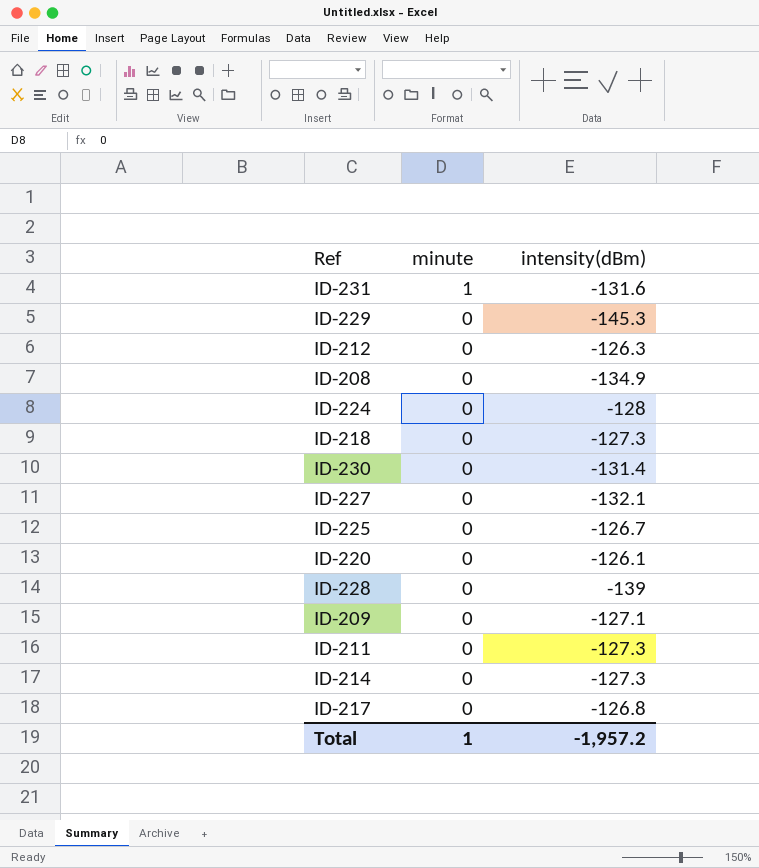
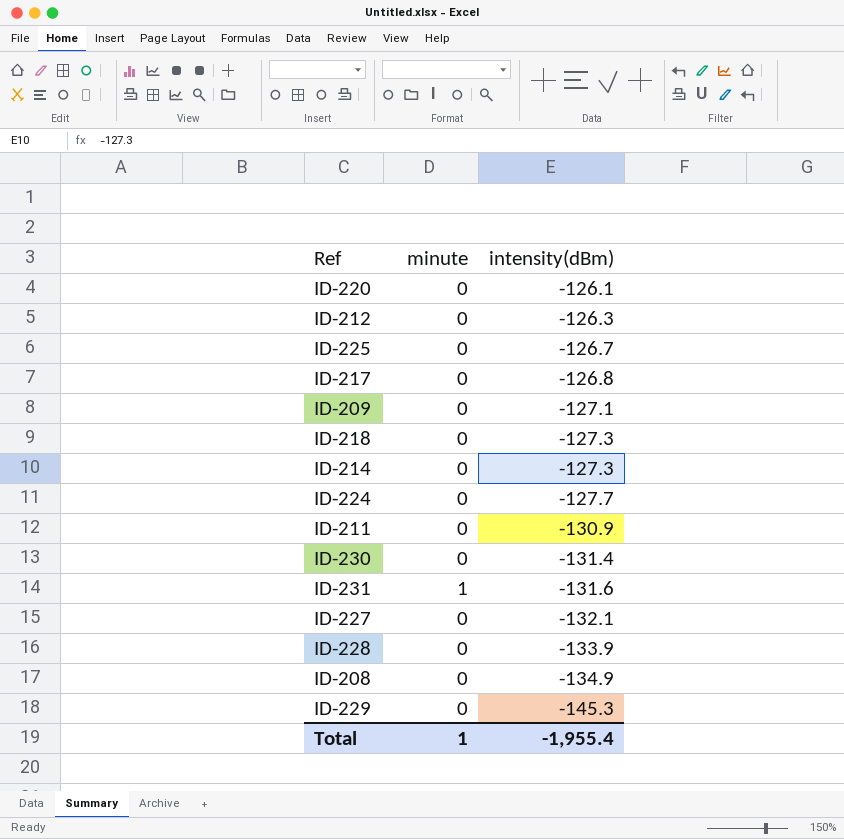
row order: minute descending -> intensity(dBm) descending
ID-224 | intensity(dBm): -128 -> -127.7
ID-211 | intensity(dBm): -127.3 -> -130.9
ID-228 | intensity(dBm): -139 -> -133.9
Total | intensity(dBm): -1,957.2 -> -1,955.4

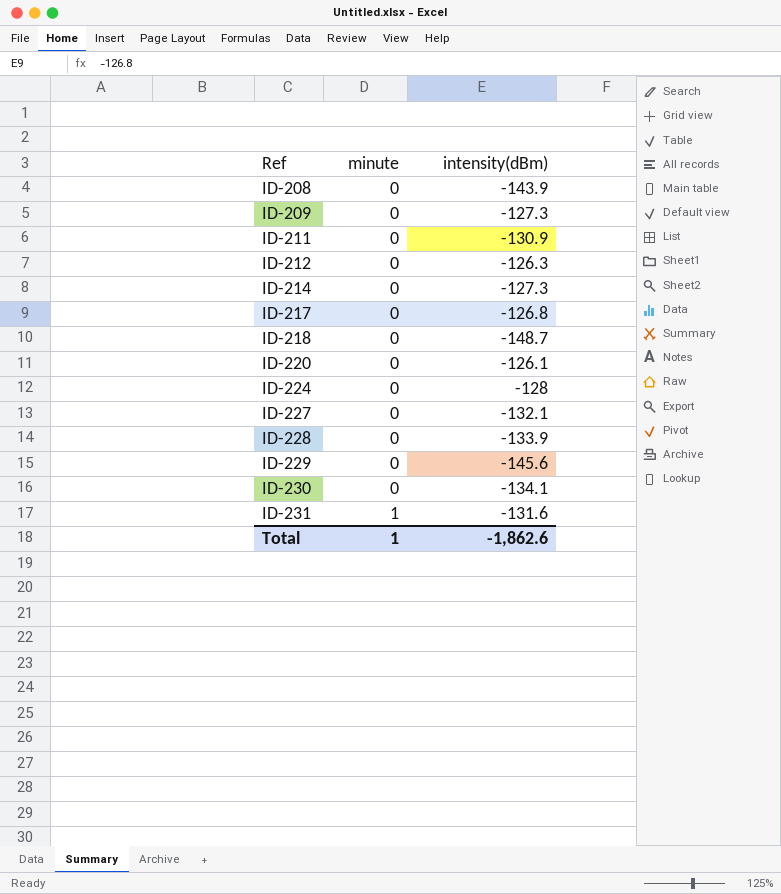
row order: intensity(dBm) descending -> Ref ascending
row ID-225: 0 | -126.7 -> none
ID-208 | intensity(dBm): -134.9 -> -143.9
ID-209 | intensity(dBm): -127.1 -> -127.3
ID-218 | intensity(dBm): -127.3 -> -148.7
ID-224 | intensity(dBm): -127.7 -> -128
ID-229 | intensity(dBm): -145.3 -> -145.6
ID-230 | intensity(dBm): -131.4 -> -134.1
Total | intensity(dBm): -1,955.4 -> -1,862.6

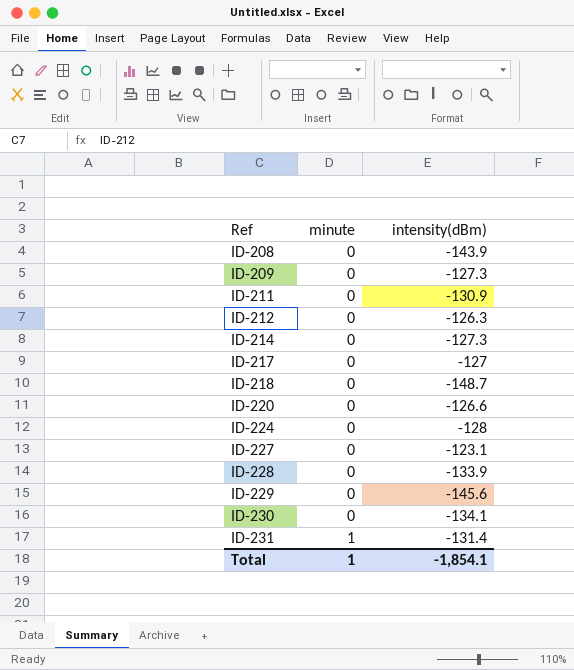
ID-217 | intensity(dBm): -126.8 -> -127
ID-220 | intensity(dBm): -126.1 -> -126.6
ID-227 | intensity(dBm): -132.1 -> -123.1
ID-231 | intensity(dBm): -131.6 -> -131.4
Total | intensity(dBm): -1,862.6 -> -1,854.1

